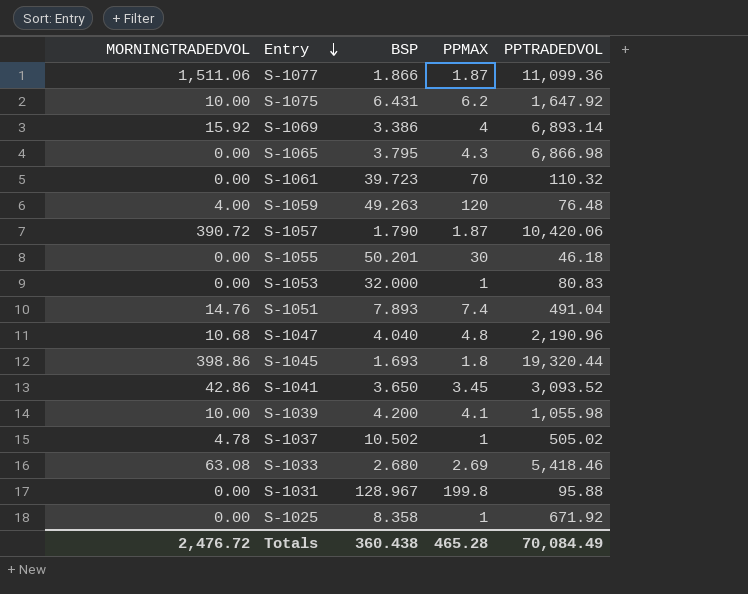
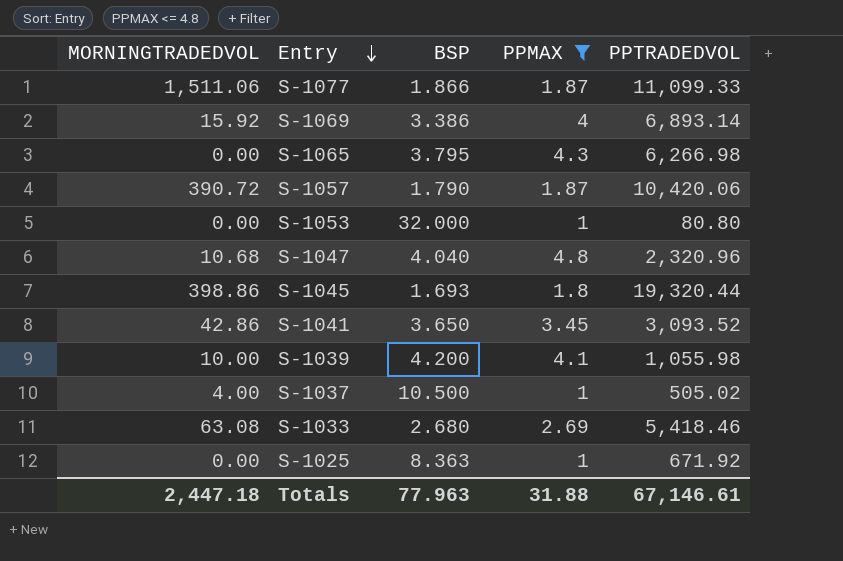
filter: none -> PPMAX <= 4.8
S-1077 | PPTRADEDVOL: 11,099.36 -> 11,099.33
S-1065 | PPTRADEDVOL: 6,866.98 -> 6,266.98
S-1053 | PPTRADEDVOL: 80.83 -> 80.80
S-1047 | PPTRADEDVOL: 2,190.96 -> 2,320.96
S-1037 | MORNINGTRADEDVOL: 4.78 -> 4.00
S-1037 | BSP: 10.502 -> 10.500
S-1025 | BSP: 8.358 -> 8.363
Totals | MORNINGTRADEDVOL: 2,476.72 -> 2,447.18
Totals | BSP: 360.438 -> 77.963
Totals | PPMAX: 465.28 -> 31.88
Totals | PPTRADEDVOL: 70,084.49 -> 67,146.61

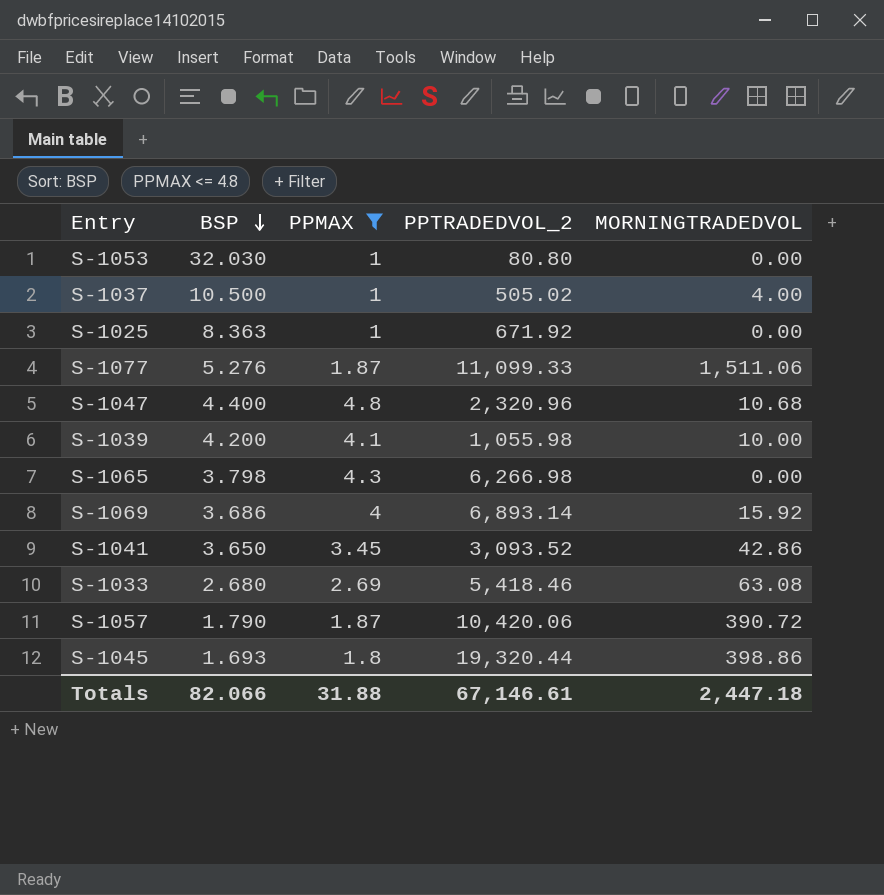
row order: Entry descending -> BSP descending
column name: PPTRADEDVOL -> PPTRADEDVOL_2
column MORNINGTRADEDVOL | position: 1 -> 5
S-1053 | BSP: 32.000 -> 32.030
S-1077 | BSP: 1.866 -> 5.276
S-1047 | BSP: 4.040 -> 4.400
S-1065 | BSP: 3.795 -> 3.798
S-1069 | BSP: 3.386 -> 3.686
Totals | BSP: 77.963 -> 82.066

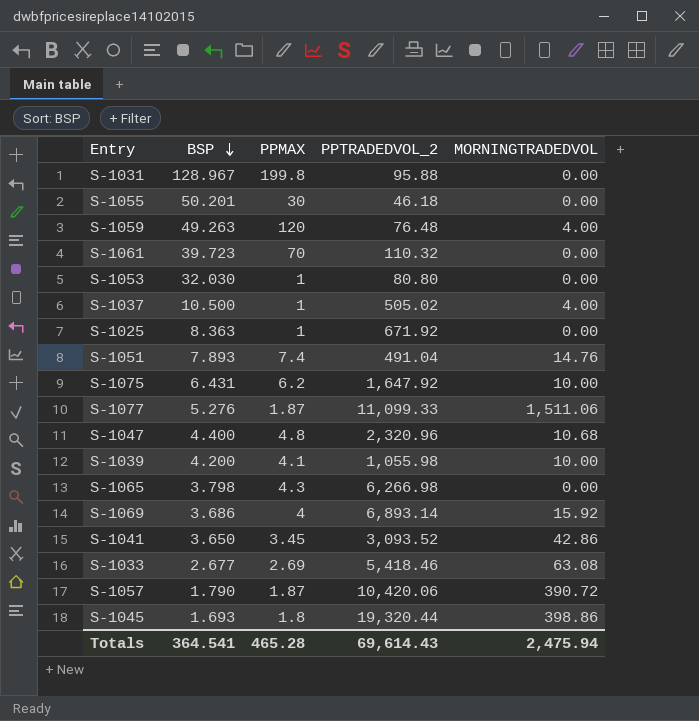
filter: PPMAX <= 4.8 -> none
S-1033 | BSP: 2.680 -> 2.677
Totals | BSP: 82.066 -> 364.541
Totals | PPMAX: 31.88 -> 465.28
Totals | PPTRADEDVOL_2: 67,146.61 -> 69,614.43
Totals | MORNINGTRADEDVOL: 2,447.18 -> 2,475.94

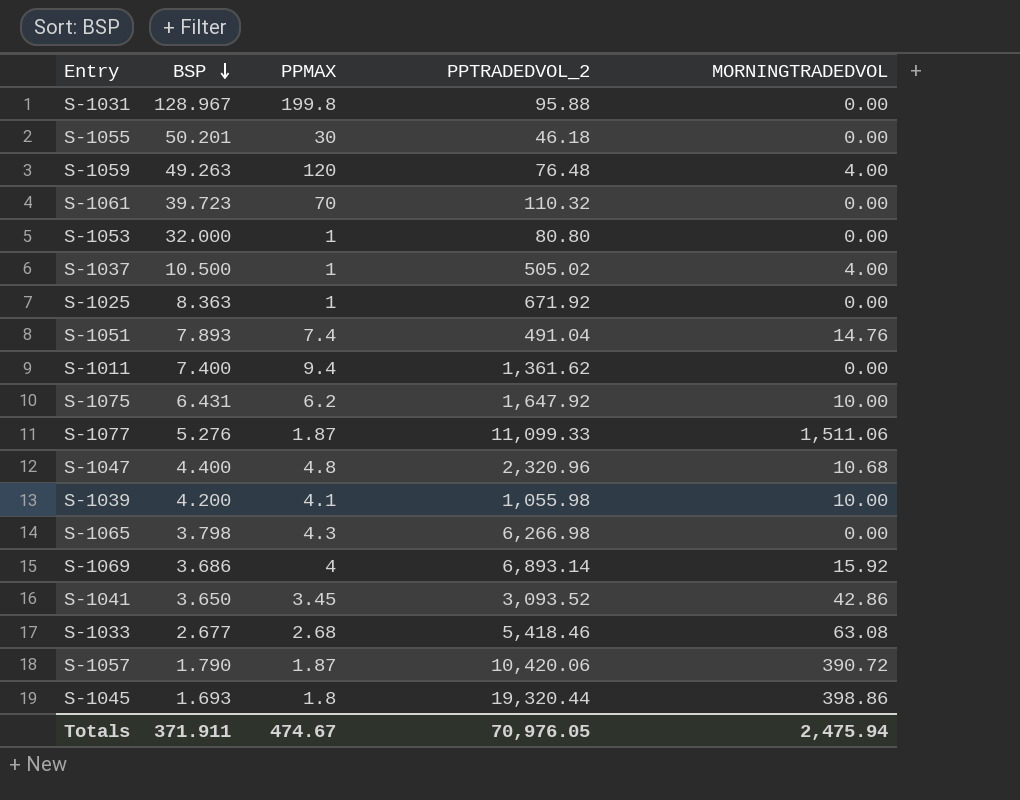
S-1053 | BSP: 32.030 -> 32.000
row S-1011: none -> 7.400 | 9.4 | 1,361.62 | 0.00
S-1033 | PPMAX: 2.69 -> 2.68
Totals | BSP: 364.541 -> 371.911
Totals | PPMAX: 465.28 -> 474.67
Totals | PPTRADEDVOL_2: 69,614.43 -> 70,976.05

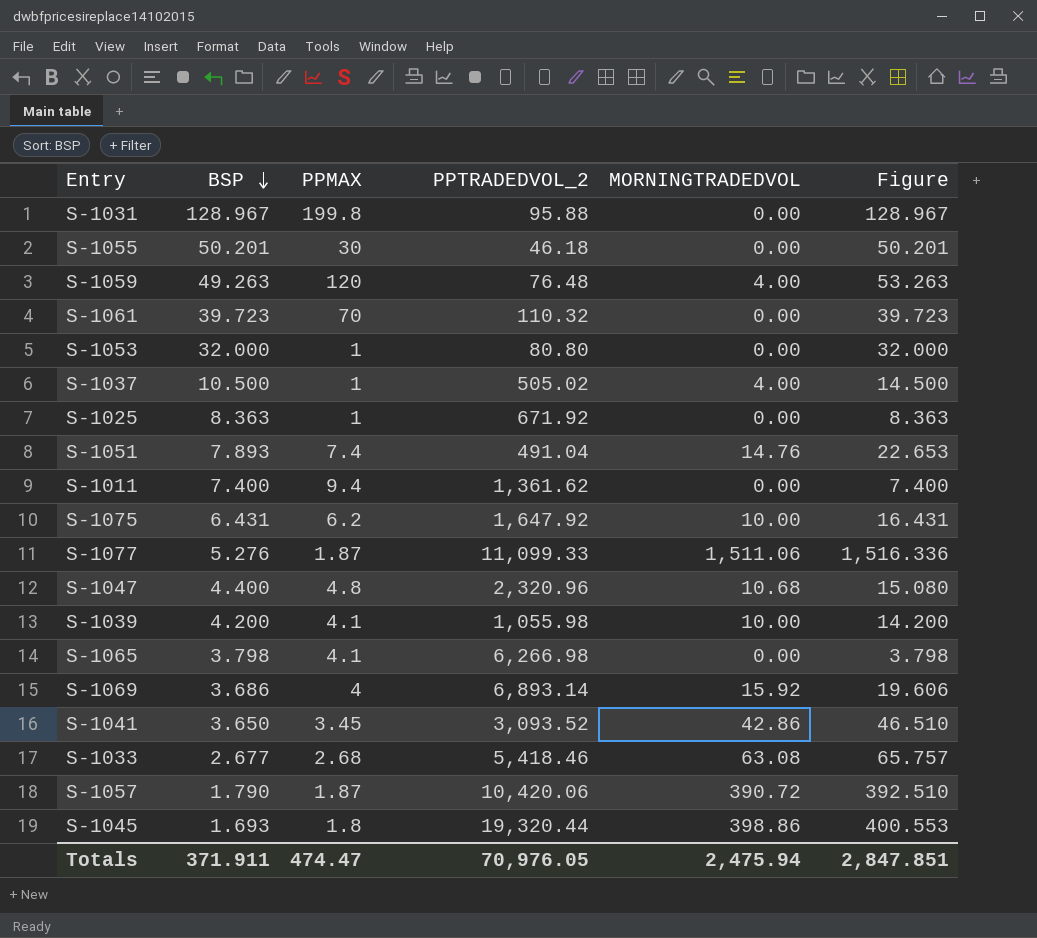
column Figure | formula: none -> [BSP] + [MORNINGTRADEDVOL]
S-1065 | PPMAX: 4.3 -> 4.1
Totals | PPMAX: 474.67 -> 474.47

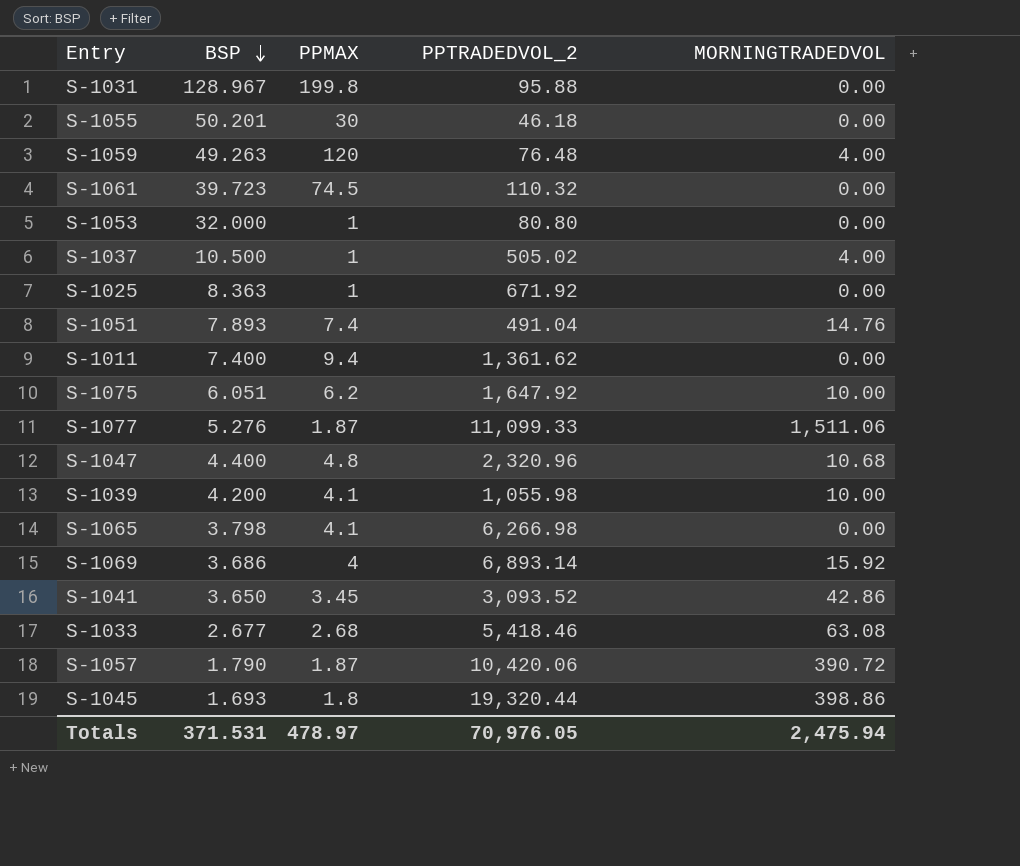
column Figure | formula: [BSP] + [MORNINGTRADEDVOL] -> none
S-1061 | PPMAX: 70 -> 74.5
S-1075 | BSP: 6.431 -> 6.051
Totals | BSP: 371.911 -> 371.531
Totals | PPMAX: 474.47 -> 478.97

